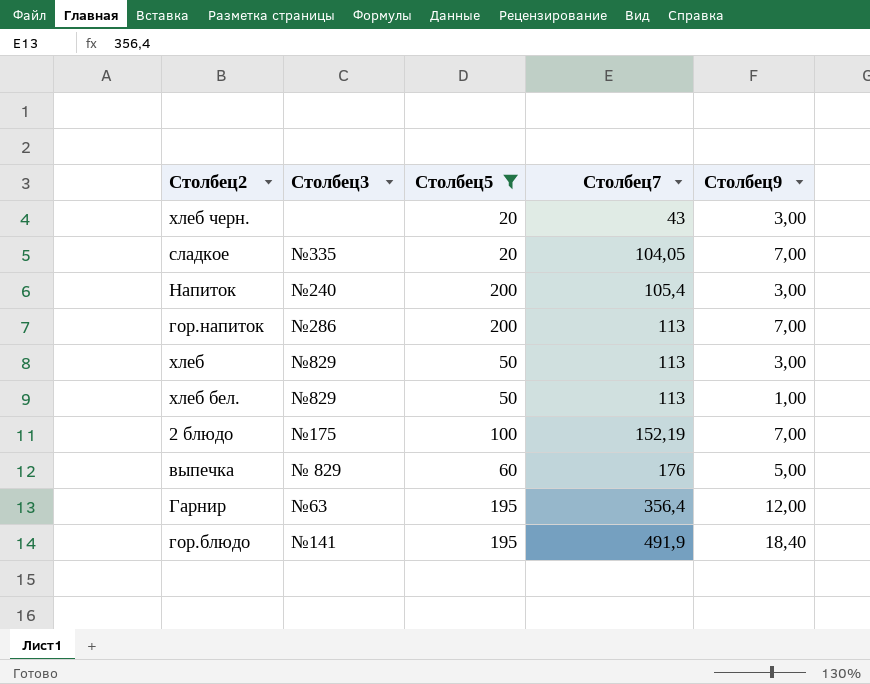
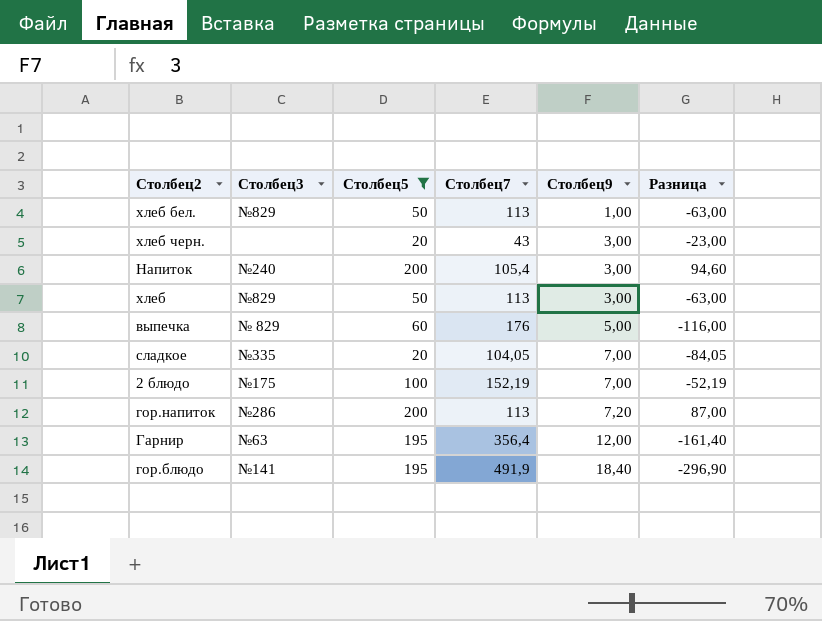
row order: Столбец7 ascending -> Столбец9 ascending
column Разница | formula: none -> [Столбец5] - [Столбец7]
гор.напиток | Столбец9: 7,00 -> 7,20

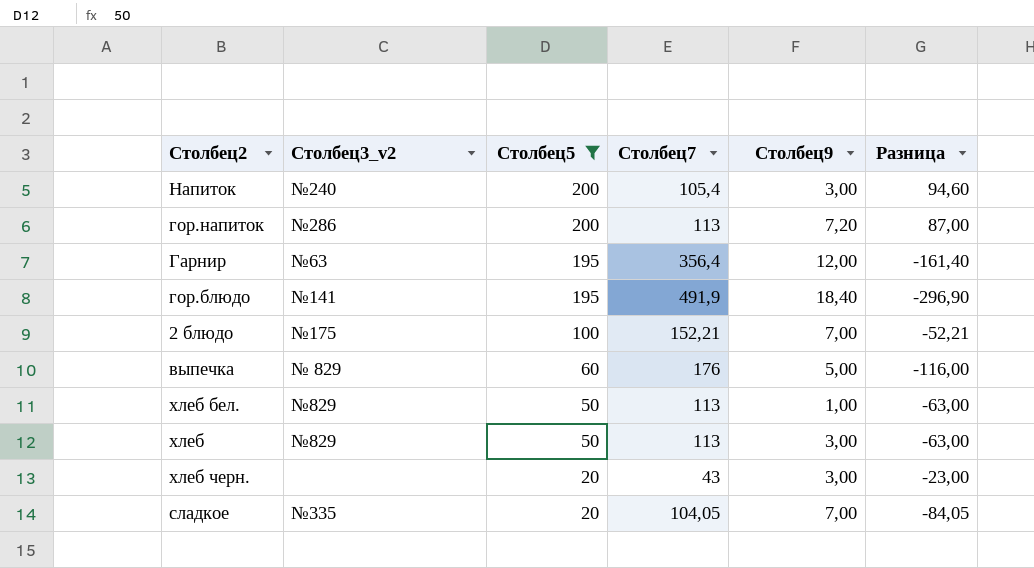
row order: Столбец9 ascending -> Столбец5 descending
column name: Столбец3 -> Столбец3_v2
2 блюдо | Столбец7: 152,19 -> 152,21
2 блюдо | Разница: -52,19 -> -52,21

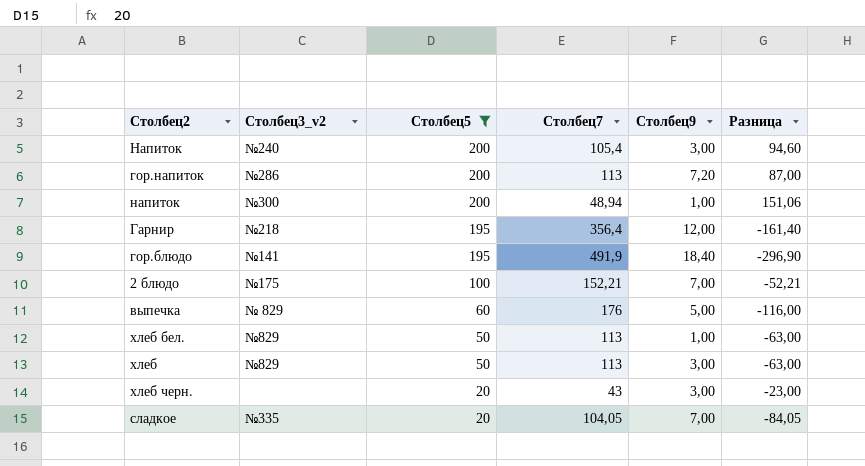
row напиток: none -> №300 | 200 | 48,94 | 1,00 | 151,06
Гарнир | Столбец3_v2: №63 -> №218

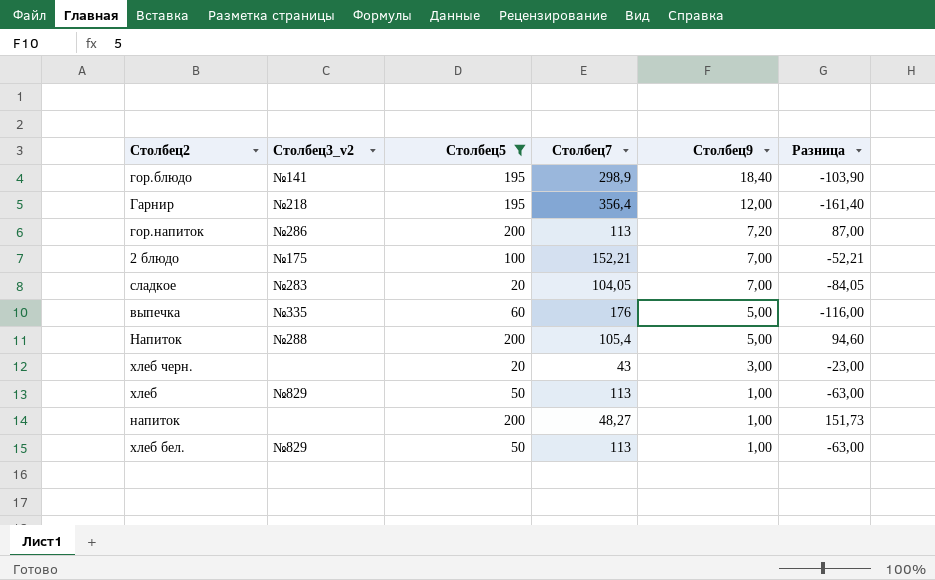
row order: Столбец5 descending -> Столбец9 descending
гор.блюдо | Столбец7: 491,9 -> 298,9
гор.блюдо | Разница: -296,90 -> -103,90
сладкое | Столбец3_v2: №335 -> №283
выпечка | Столбец3_v2: № 829 -> №335
Напиток | Столбец3_v2: №240 -> №288
Напиток | Столбец9: 3,00 -> 5,00
хлеб | Столбец9: 3,00 -> 1,00
напиток | Столбец3_v2: №300 -> none
напиток | Столбец7: 48,94 -> 48,27
напиток | Разница: 151,06 -> 151,73

